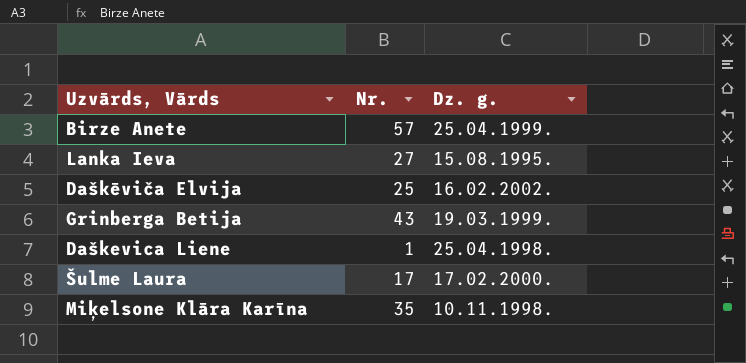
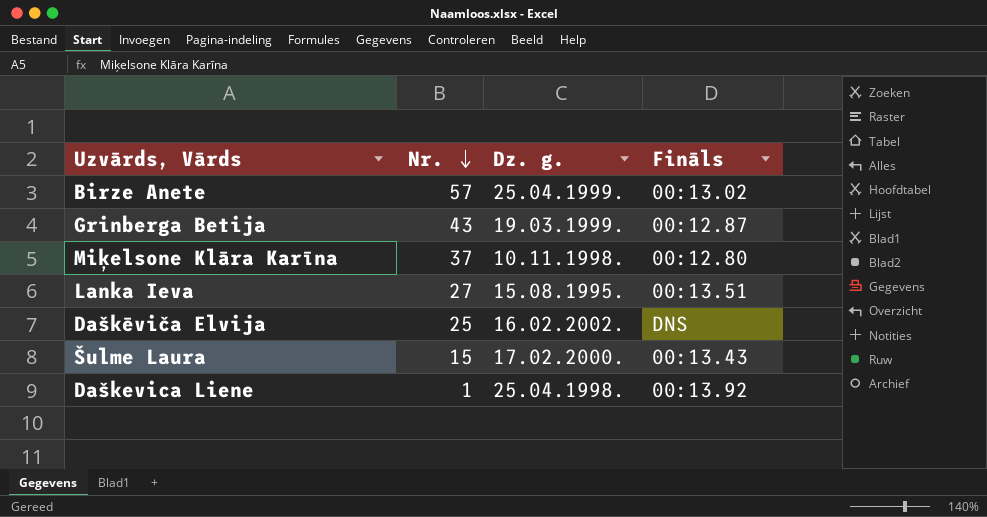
row order: none -> Nr. descending
column Fināls | position: none -> 4
Miķelsone Klāra Karīna | Nr.: 35 -> 37
Šulme Laura | Nr.: 17 -> 15

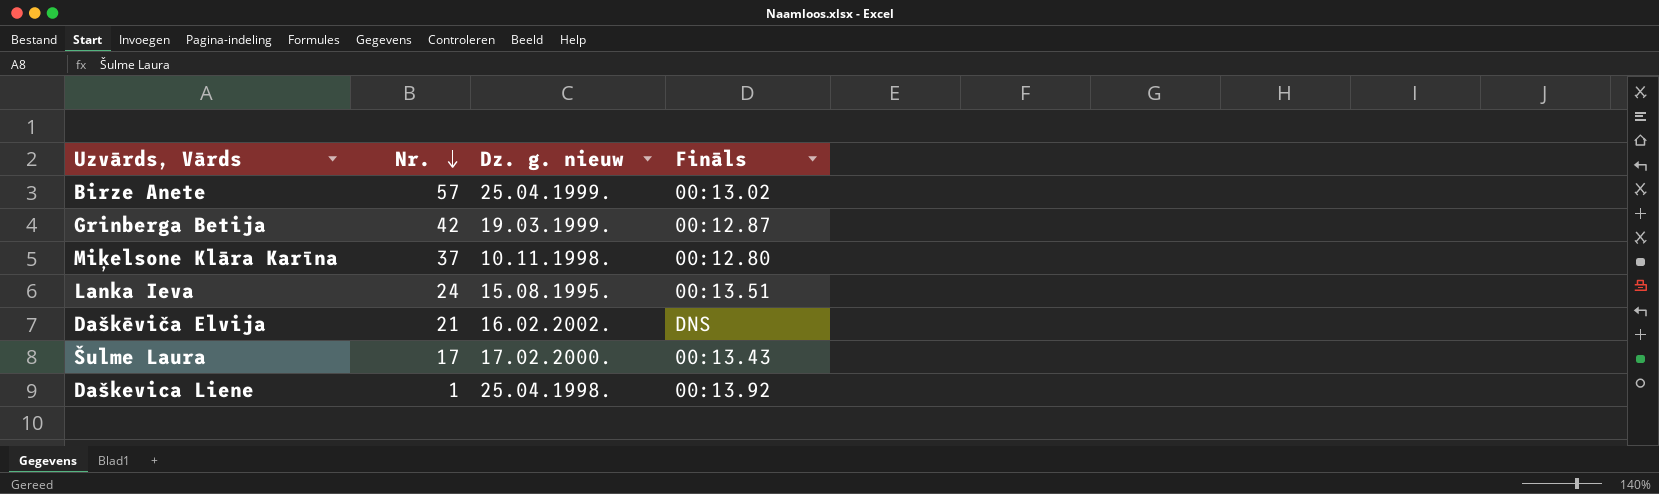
column name: Dz. g. -> Dz. g. nieuw
Grinberga Betija | Nr.: 43 -> 42
Lanka Ieva | Nr.: 27 -> 24
Daškēviča Elvija | Nr.: 25 -> 21
Šulme Laura | Nr.: 15 -> 17

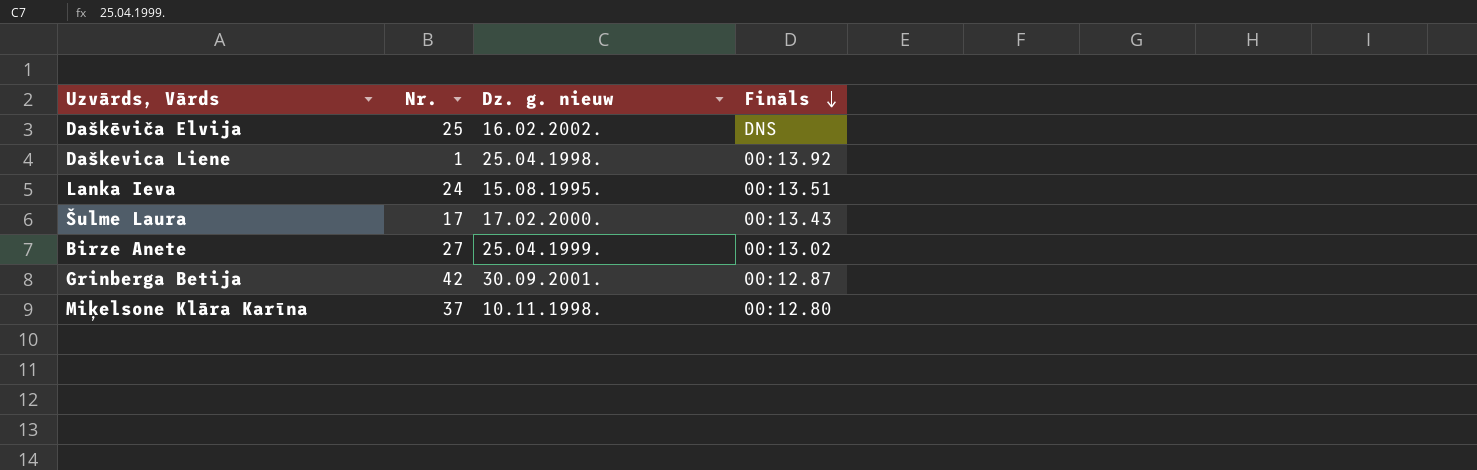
row order: Nr. descending -> Fināls descending
Daškēviča Elvija | Nr.: 21 -> 25
Birze Anete | Nr.: 57 -> 27
Grinberga Betija | Dz. g. nieuw: 19.03.1999. -> 30.09.2001.

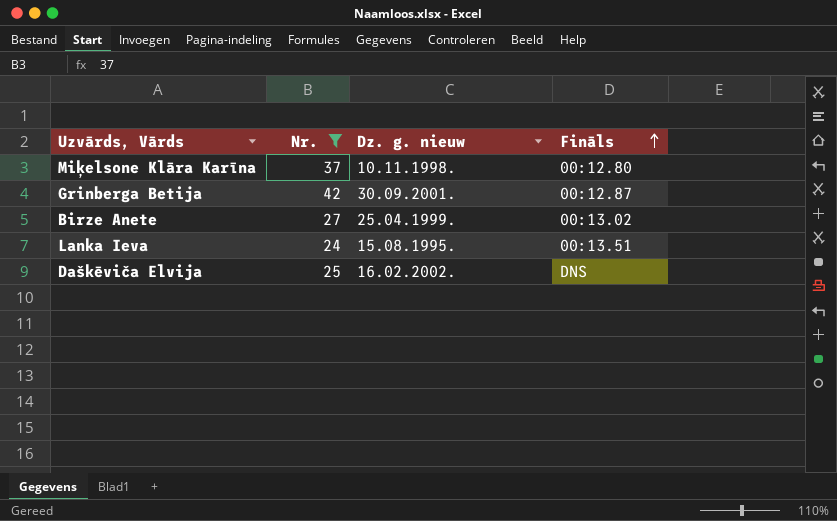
filter: none -> Nr. >= 24
row order: Fināls descending -> Fināls ascending

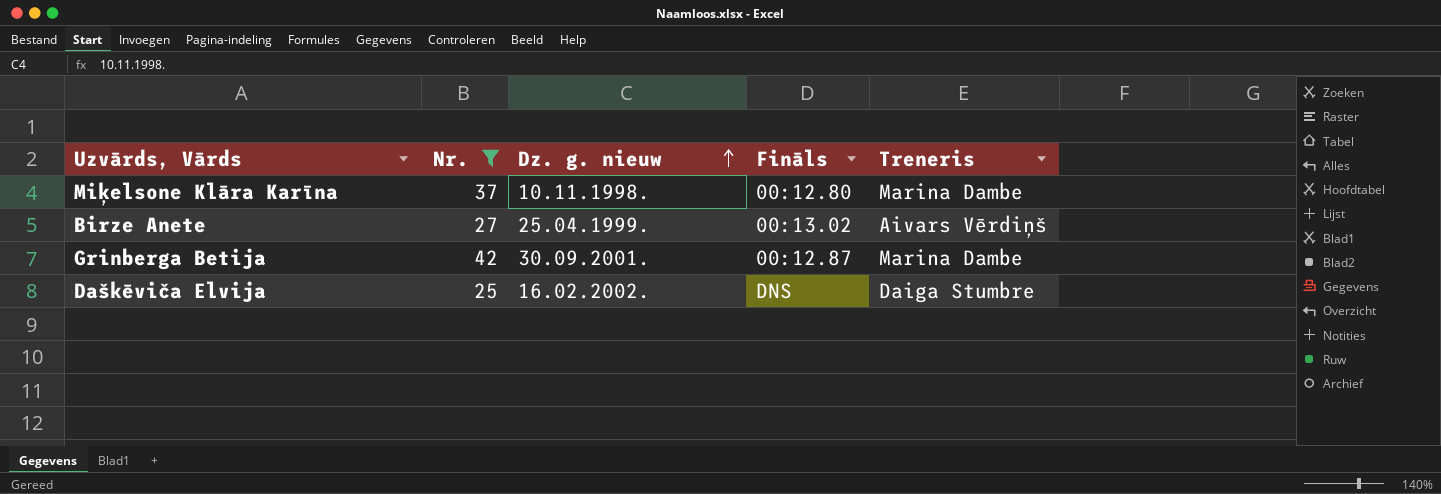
row order: Fināls ascending -> Dz. g. nieuw ascending
column Treneris | position: none -> 5
row Lanka Ieva: 24 | 15.08.1995. | 00:13.51 -> none

